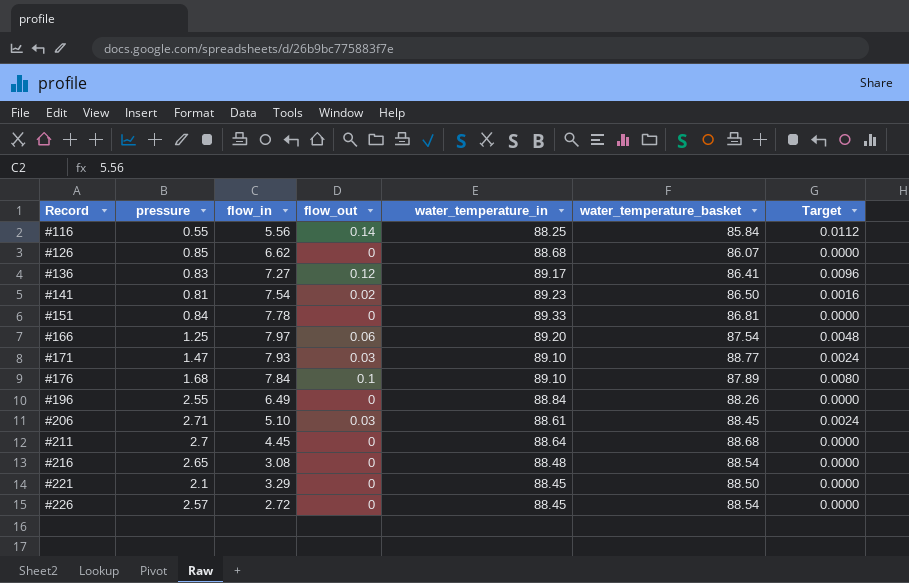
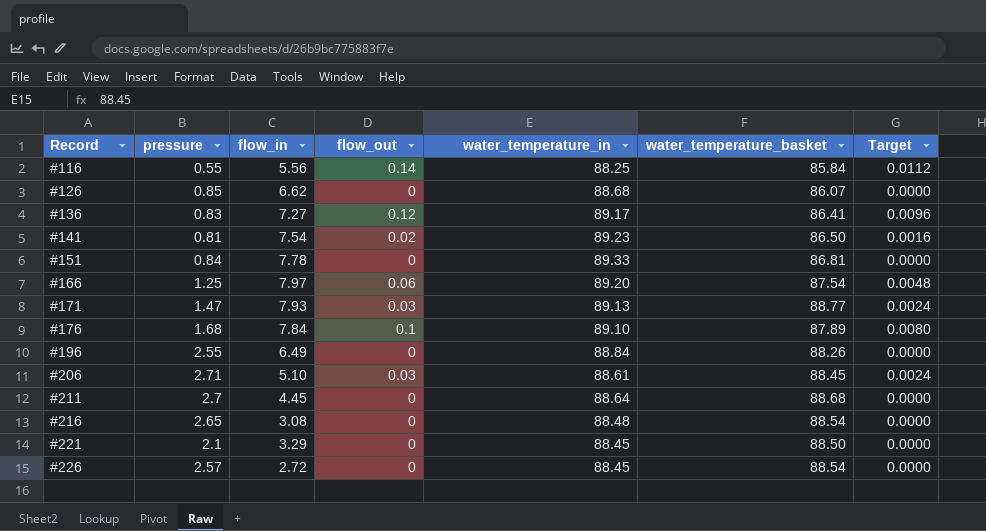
#171 | water_temperature_in: 89.10 -> 89.13

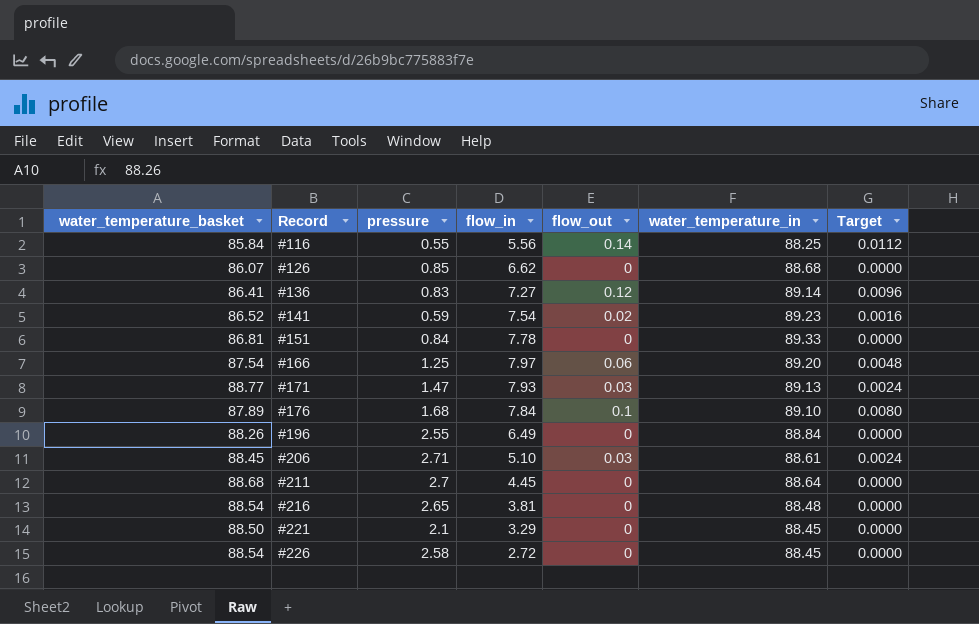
column water_temperature_basket | position: 6 -> 1
#136 | water_temperature_in: 89.17 -> 89.14
#141 | water_temperature_basket: 86.50 -> 86.52
#141 | pressure: 0.81 -> 0.59
#216 | flow_in: 3.08 -> 3.81
#226 | pressure: 2.57 -> 2.58

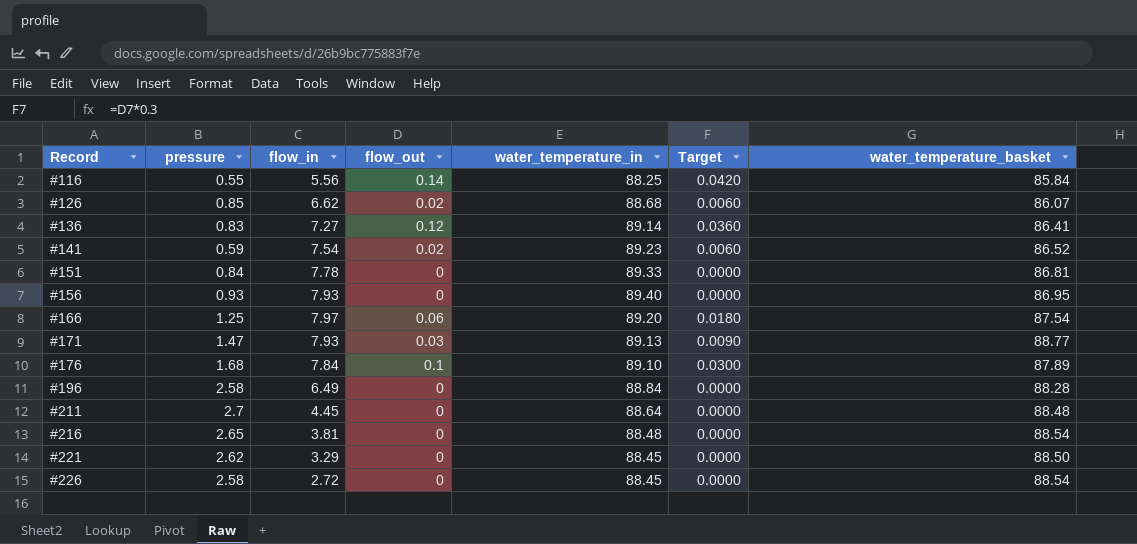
column Target | formula: [flow_out] * 0.08 -> [flow_out] * 0.3
column water_temperature_basket | position: 1 -> 7
row #206: 88.45 | 2.71 | 5.10 | 0.03 | 88.61 | 0.0024 -> none
#126 | flow_out: 0 -> 0.02
row #156: none -> 0.93 | 7.93 | 0 | 89.40 | 0.0000 | 86.95
#196 | pressure: 2.55 -> 2.58
#196 | water_temperature_basket: 88.26 -> 88.28
#211 | water_temperature_basket: 88.68 -> 88.48
#221 | pressure: 2.1 -> 2.62

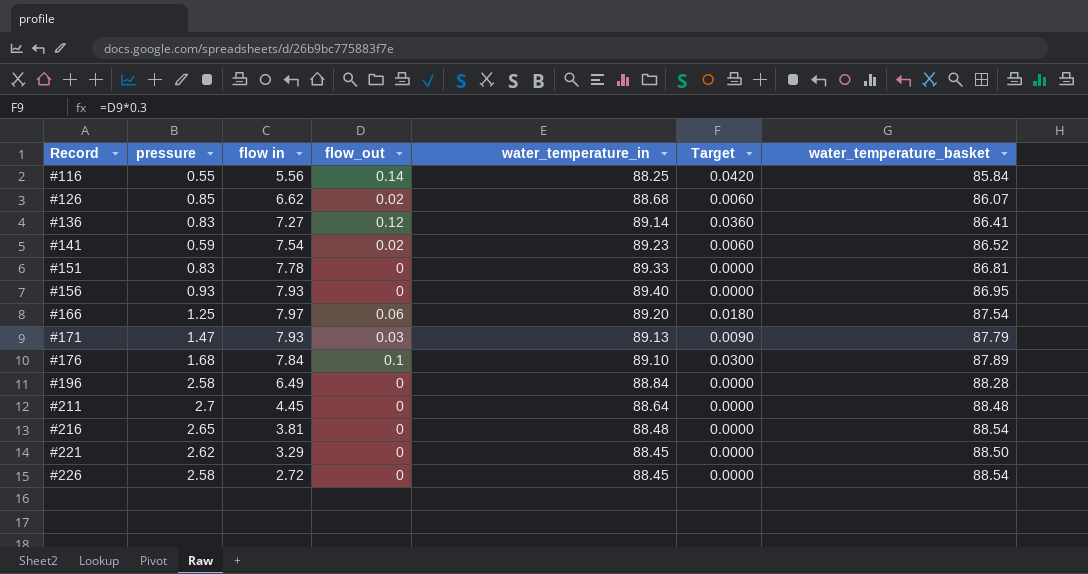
column name: flow_in -> flow in
#151 | pressure: 0.84 -> 0.83
#171 | water_temperature_basket: 88.77 -> 87.79

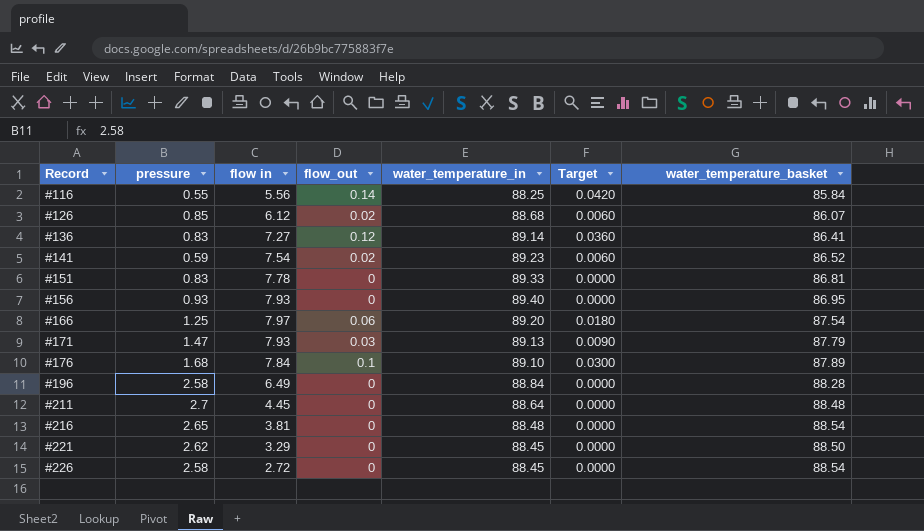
#126 | flow in: 6.62 -> 6.12

